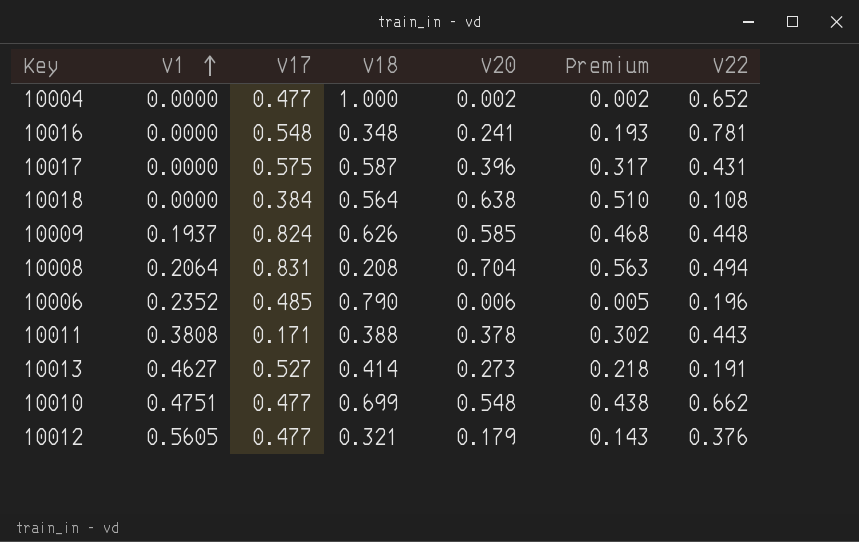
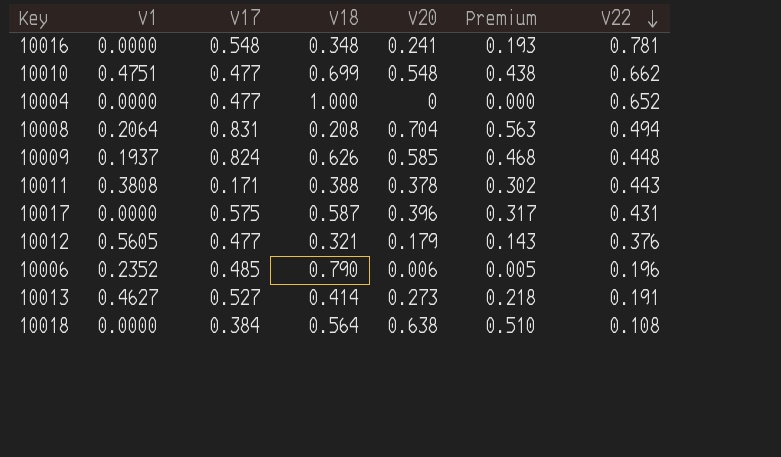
row order: V1 ascending -> V22 descending
10004 | V20: 0.002 -> 0
10004 | Premium: 0.002 -> 0.000

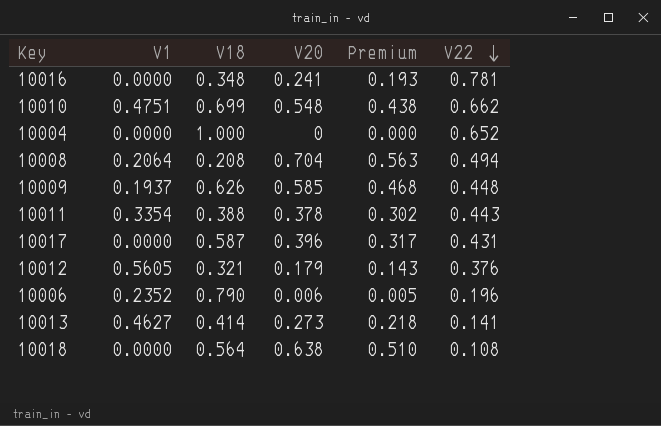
column V17 | position: 3 -> none
10011 | V1: 0.3808 -> 0.3354
10013 | V22: 0.191 -> 0.141

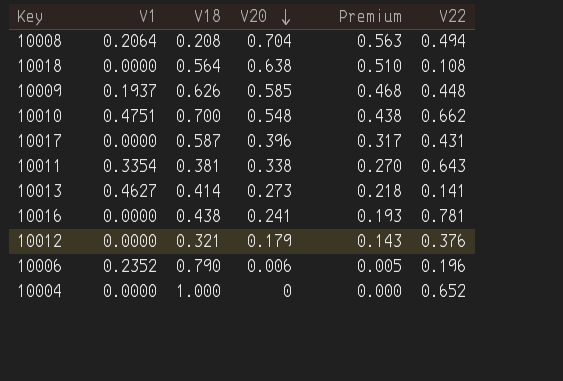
row order: V22 descending -> V20 descending
10010 | V18: 0.699 -> 0.700
10011 | V18: 0.388 -> 0.381
10011 | V20: 0.378 -> 0.338
10011 | Premium: 0.302 -> 0.270
10011 | V22: 0.443 -> 0.643
10016 | V18: 0.348 -> 0.438
10012 | V1: 0.5605 -> 0.0000

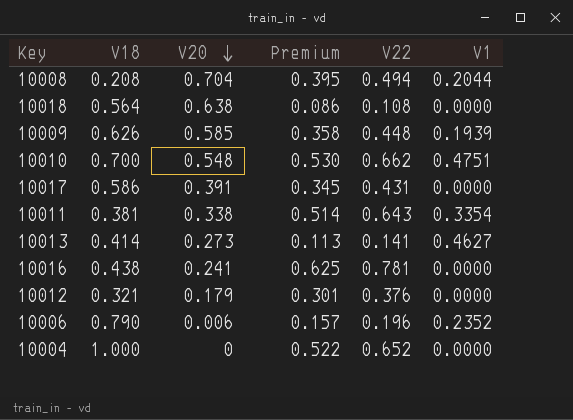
column Premium | formula: [V20] * 0.8 -> [V22] * 0.8
column V1 | position: 2 -> 6
10008 | V1: 0.2064 -> 0.2044
10009 | V1: 0.1937 -> 0.1939
10017 | V18: 0.587 -> 0.586
10017 | V20: 0.396 -> 0.391

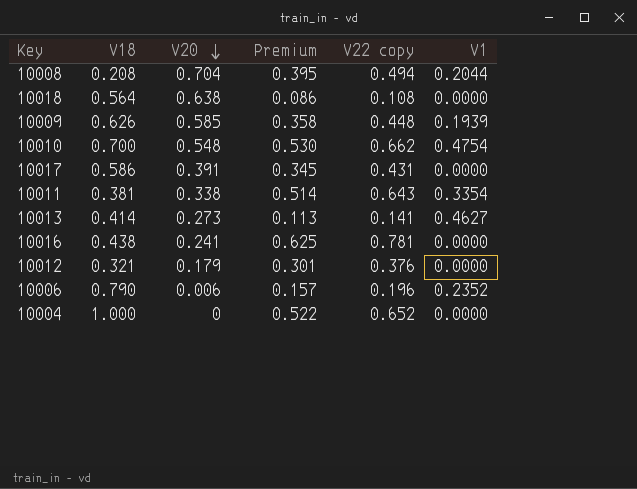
column name: V22 -> V22 copy
10010 | V1: 0.4751 -> 0.4754

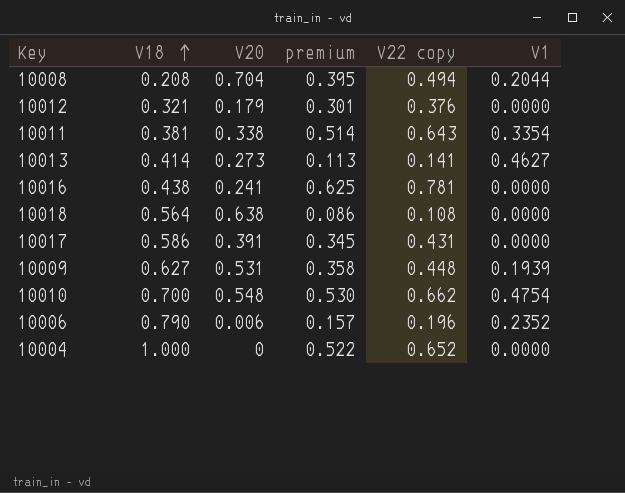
row order: V20 descending -> V18 ascending
column name: Premium -> premium
10009 | V18: 0.626 -> 0.627
10009 | V20: 0.585 -> 0.531

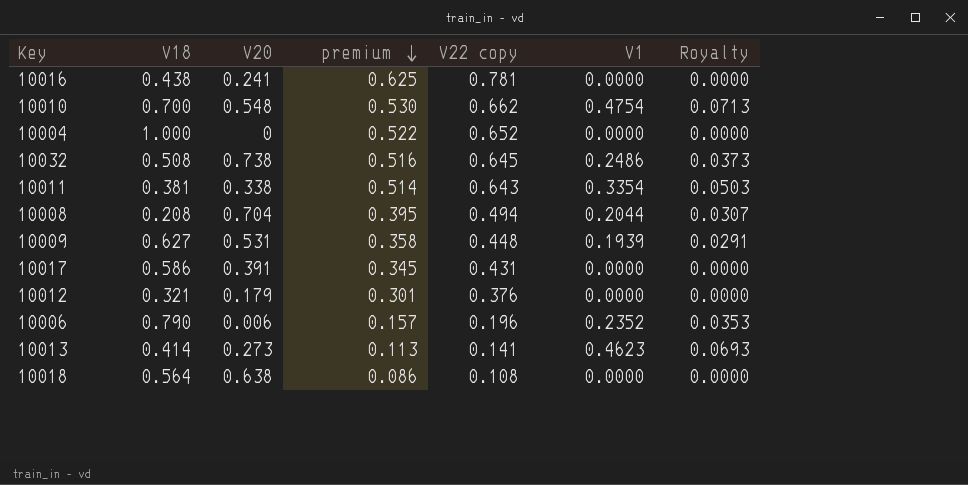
row order: V18 ascending -> premium descending
column Royalty | formula: none -> [V1] * 0.15
row 10032: none -> 0.508 | 0.738 | 0.516 | 0.645 | 0.2486 | 0.0373
10013 | V1: 0.4627 -> 0.4623

